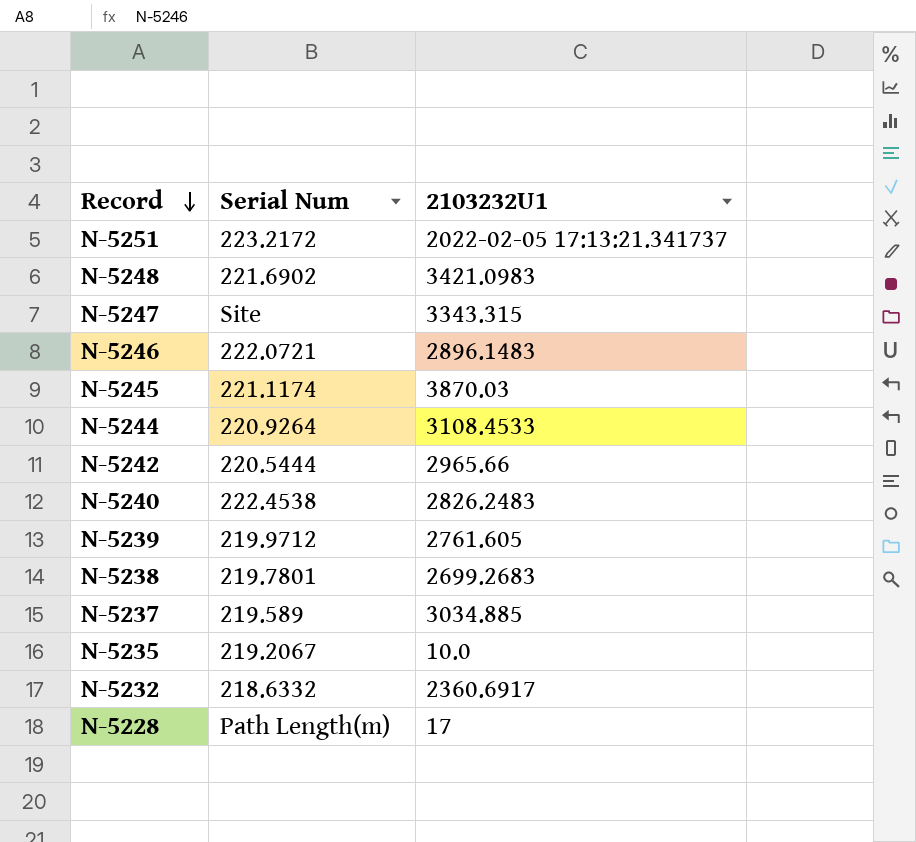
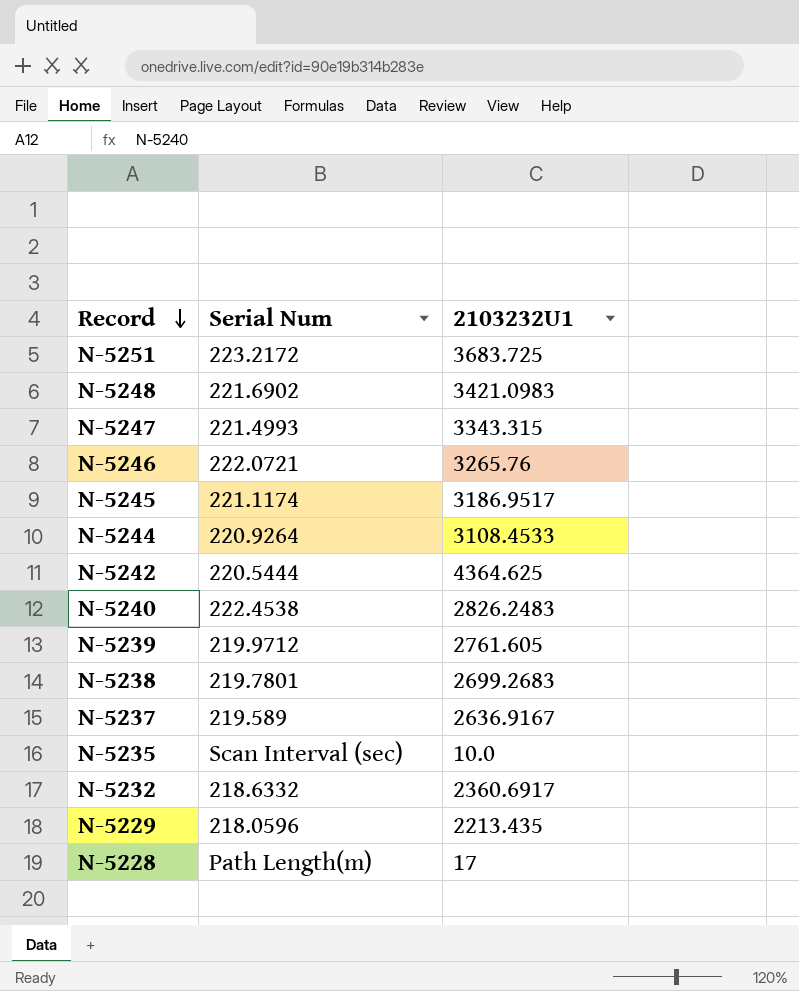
N-5251 | 2103232U1: 2022-02-05 17:13:21.341737 -> 3683.725
N-5247 | Serial Num: Site -> 221.4993
N-5246 | 2103232U1: 2896.1483 -> 3265.76
N-5245 | 2103232U1: 3870.03 -> 3186.9517
N-5242 | 2103232U1: 2965.66 -> 4364.625
N-5237 | 2103232U1: 3034.885 -> 2636.9167
N-5235 | Serial Num: 219.2067 -> Scan Interval (sec)
row N-5229: none -> 218.0596 | 2213.435

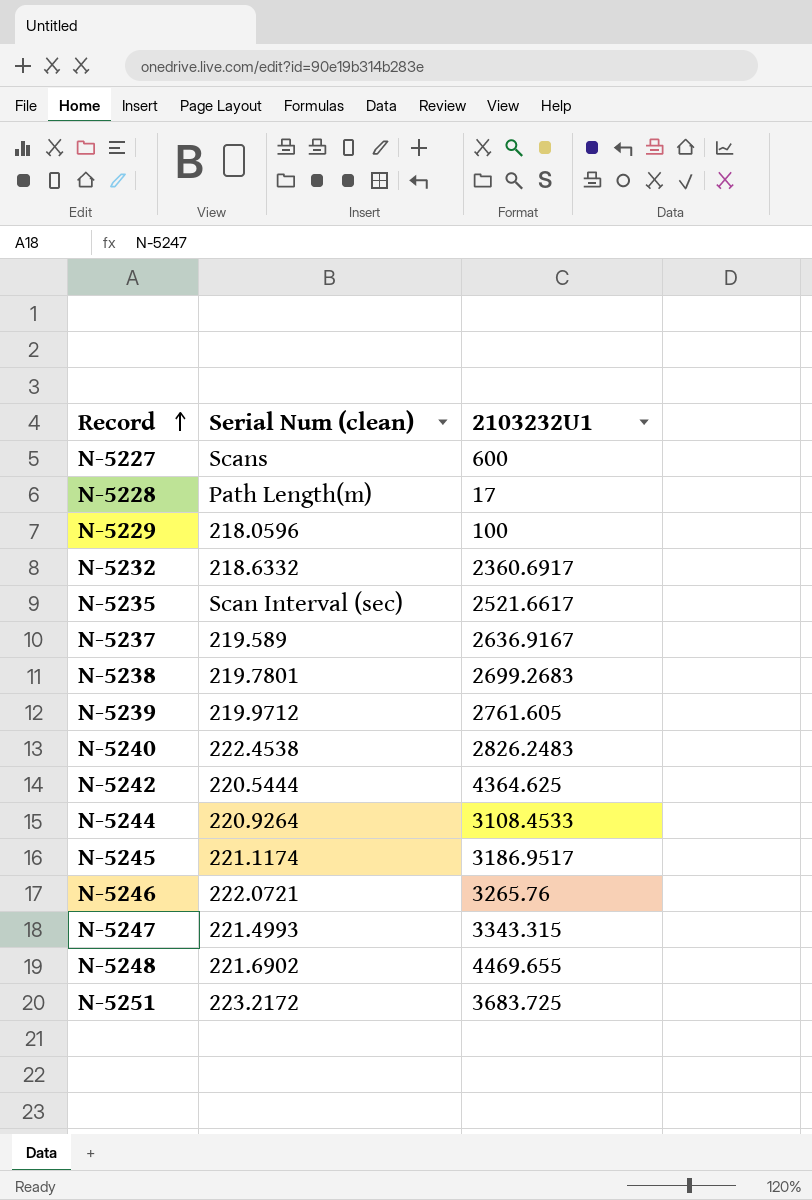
row order: Record descending -> Record ascending
column name: Serial Num -> Serial Num (clean)
row N-5227: none -> Scans | 600
N-5229 | 2103232U1: 2213.435 -> 100
N-5235 | 2103232U1: 10.0 -> 2521.6617
N-5248 | 2103232U1: 3421.0983 -> 4469.655

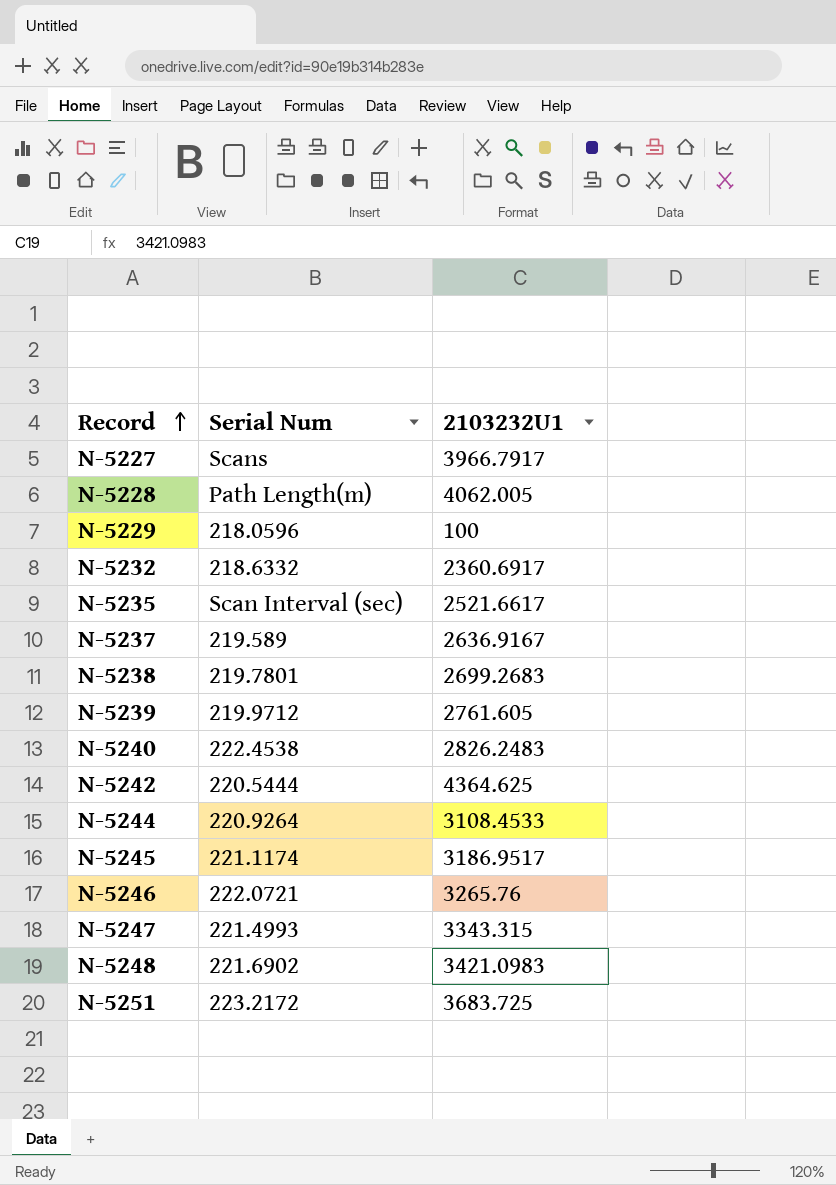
column name: Serial Num (clean) -> Serial Num
N-5227 | 2103232U1: 600 -> 3966.7917
N-5228 | 2103232U1: 17 -> 4062.005
N-5248 | 2103232U1: 4469.655 -> 3421.0983

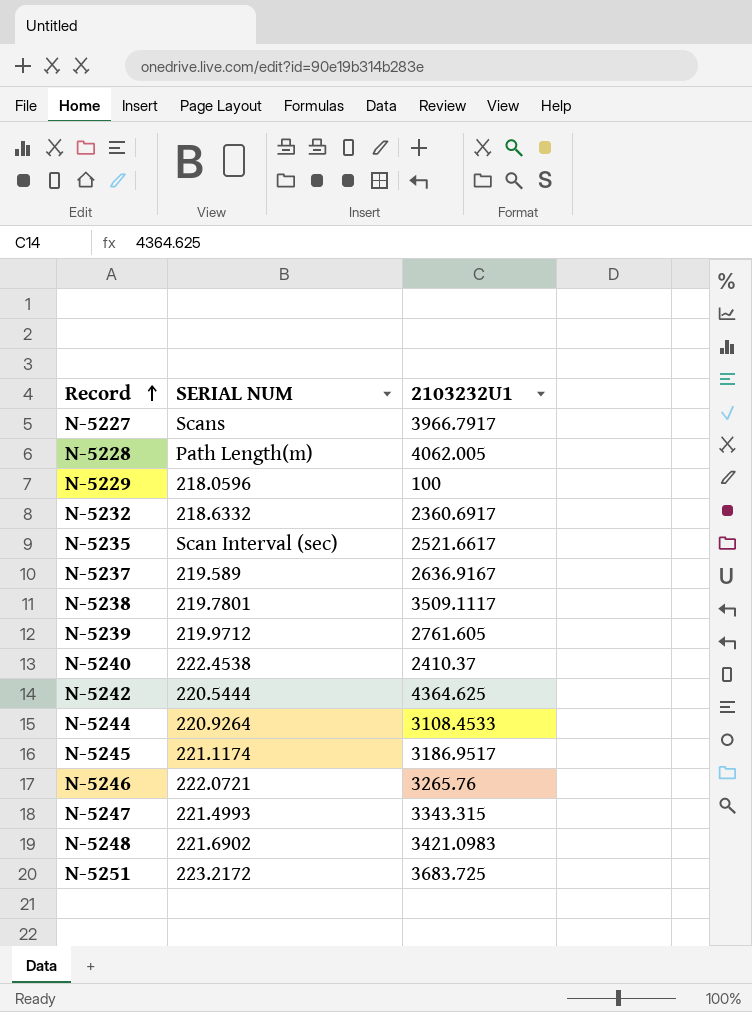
column name: Serial Num -> SERIAL NUM
N-5238 | 2103232U1: 2699.2683 -> 3509.1117
N-5240 | 2103232U1: 2826.2483 -> 2410.37

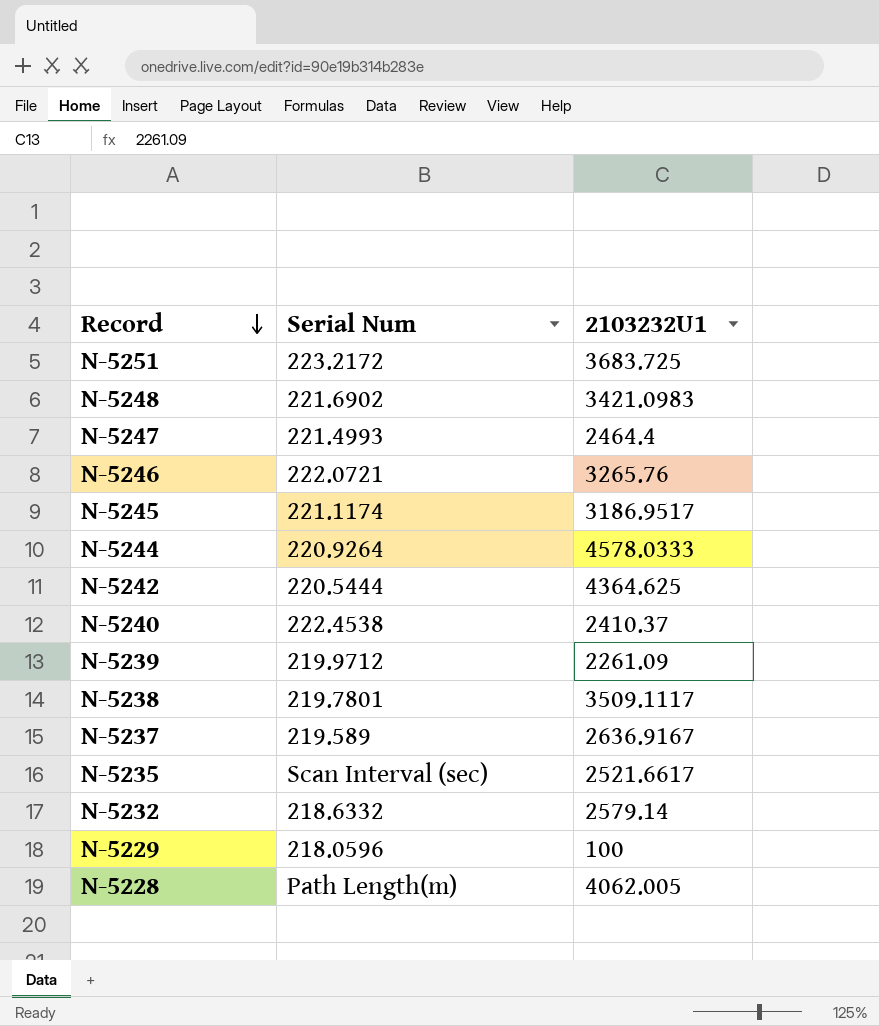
row order: Record ascending -> Record descending
column name: SERIAL NUM -> Serial Num
row N-5227: Scans | 3966.7917 -> none
N-5247 | 2103232U1: 3343.315 -> 2464.4
N-5244 | 2103232U1: 3108.4533 -> 4578.0333
N-5239 | 2103232U1: 2761.605 -> 2261.09
N-5232 | 2103232U1: 2360.6917 -> 2579.14

